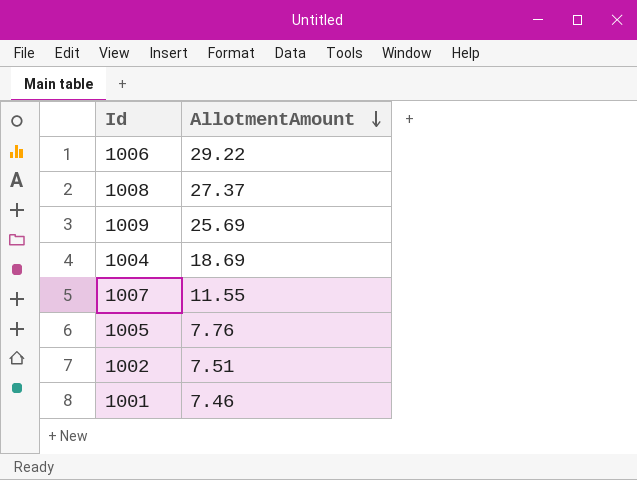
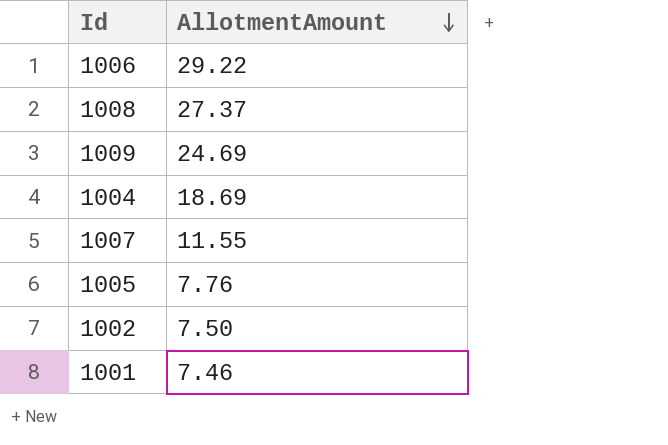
1009 | AllotmentAmount: 25.69 -> 24.69
1002 | AllotmentAmount: 7.51 -> 7.50

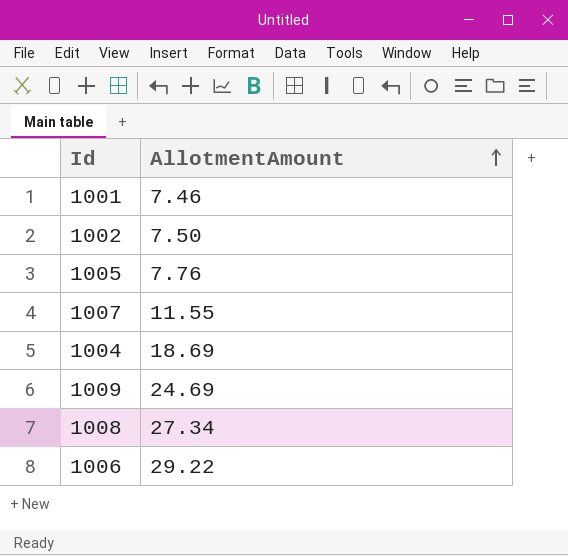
row order: AllotmentAmount descending -> AllotmentAmount ascending
1008 | AllotmentAmount: 27.37 -> 27.34

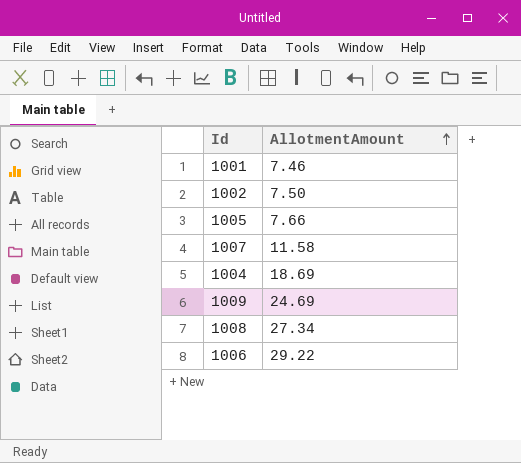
1005 | AllotmentAmount: 7.76 -> 7.66
1007 | AllotmentAmount: 11.55 -> 11.58

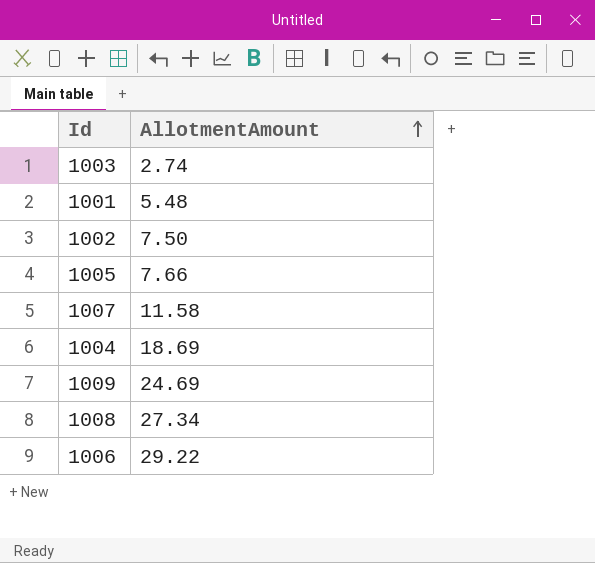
row 1003: none -> 2.74
1001 | AllotmentAmount: 7.46 -> 5.48

